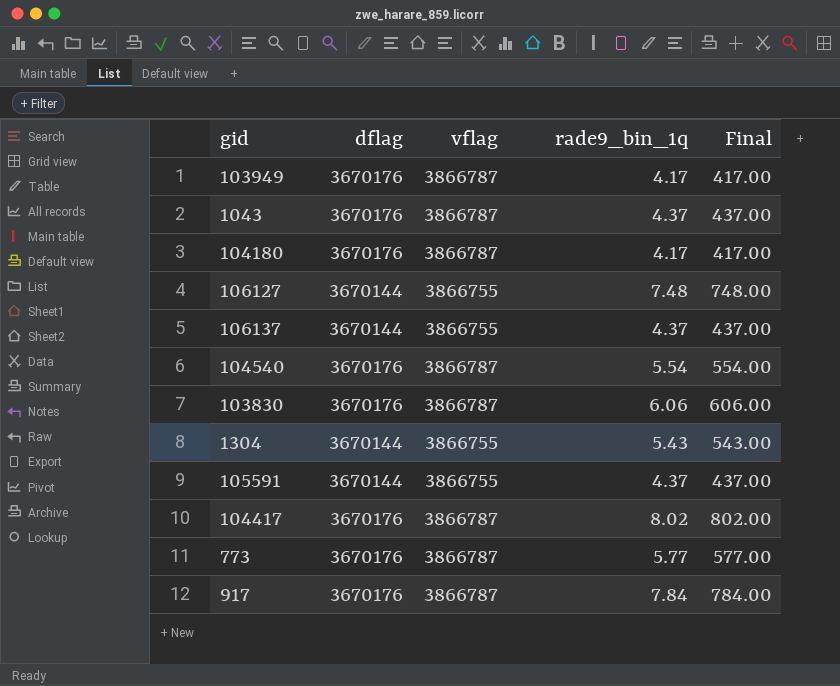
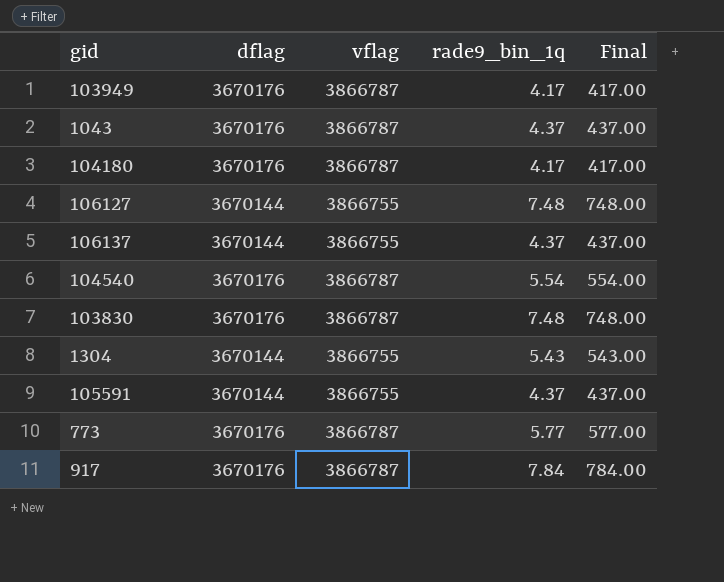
row 104417: 3670176 | 3866787 | 8.02 | 802.00 -> none
103830 | rade9_bin_1q: 6.06 -> 7.48
103830 | Final: 606.00 -> 748.00

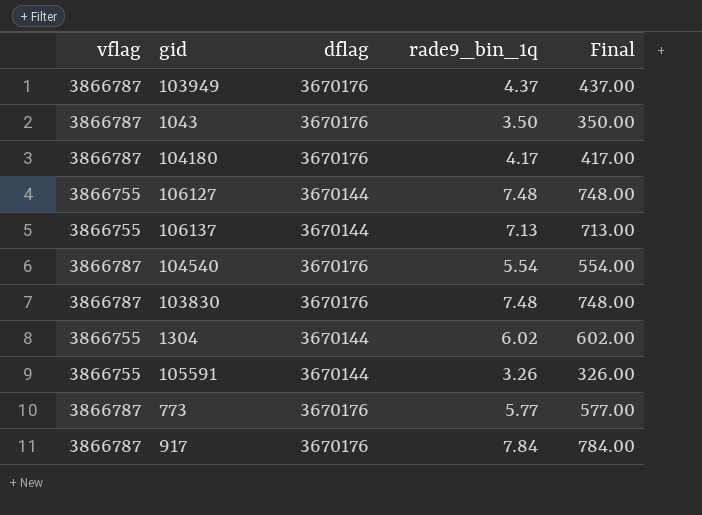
column vflag | position: 3 -> 1
103949 | rade9_bin_1q: 4.17 -> 4.37
103949 | Final: 417.00 -> 437.00
1043 | rade9_bin_1q: 4.37 -> 3.50
1043 | Final: 437.00 -> 350.00
106137 | rade9_bin_1q: 4.37 -> 7.13
106137 | Final: 437.00 -> 713.00
1304 | rade9_bin_1q: 5.43 -> 6.02
1304 | Final: 543.00 -> 602.00
105591 | rade9_bin_1q: 4.37 -> 3.26
105591 | Final: 437.00 -> 326.00

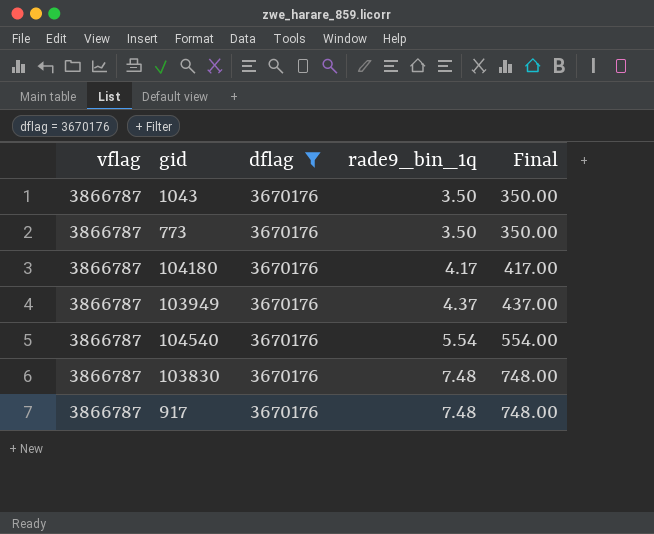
filter: none -> dflag = 3670176
row order: none -> rade9_bin_1q ascending
773 | rade9_bin_1q: 5.77 -> 3.50
773 | Final: 577.00 -> 350.00
917 | rade9_bin_1q: 7.84 -> 7.48
917 | Final: 784.00 -> 748.00

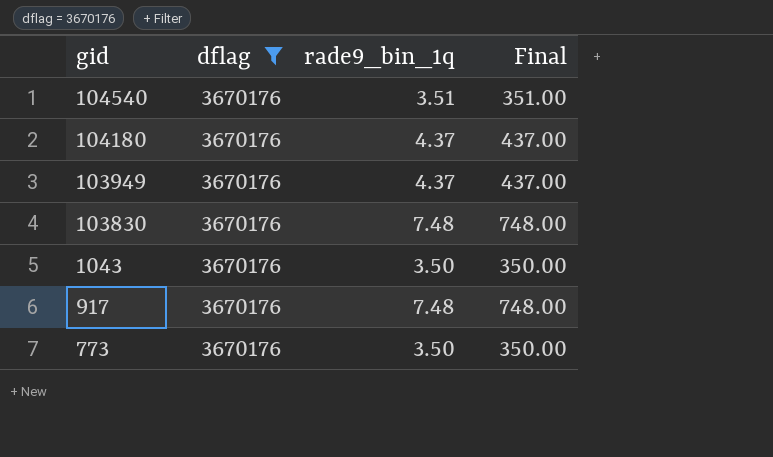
row order: rade9_bin_1q ascending -> gid descending
column vflag | position: 1 -> none
104540 | rade9_bin_1q: 5.54 -> 3.51
104540 | Final: 554.00 -> 351.00
104180 | rade9_bin_1q: 4.17 -> 4.37
104180 | Final: 417.00 -> 437.00

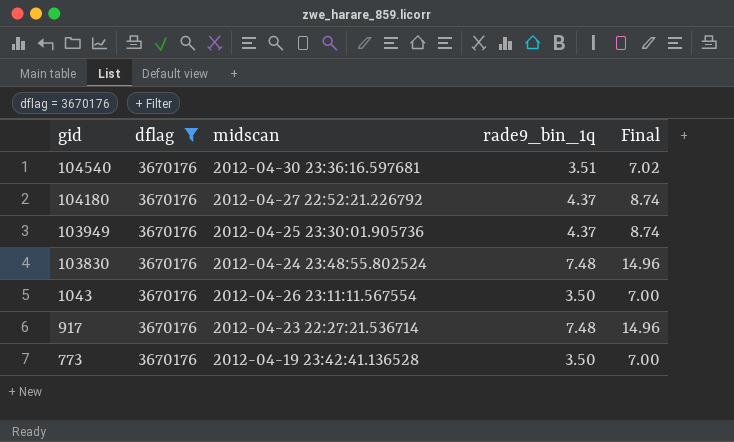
column midscan | position: none -> 3
column Final | formula: [rade9_bin_1q] * 100 -> [rade9_bin_1q] * 2

